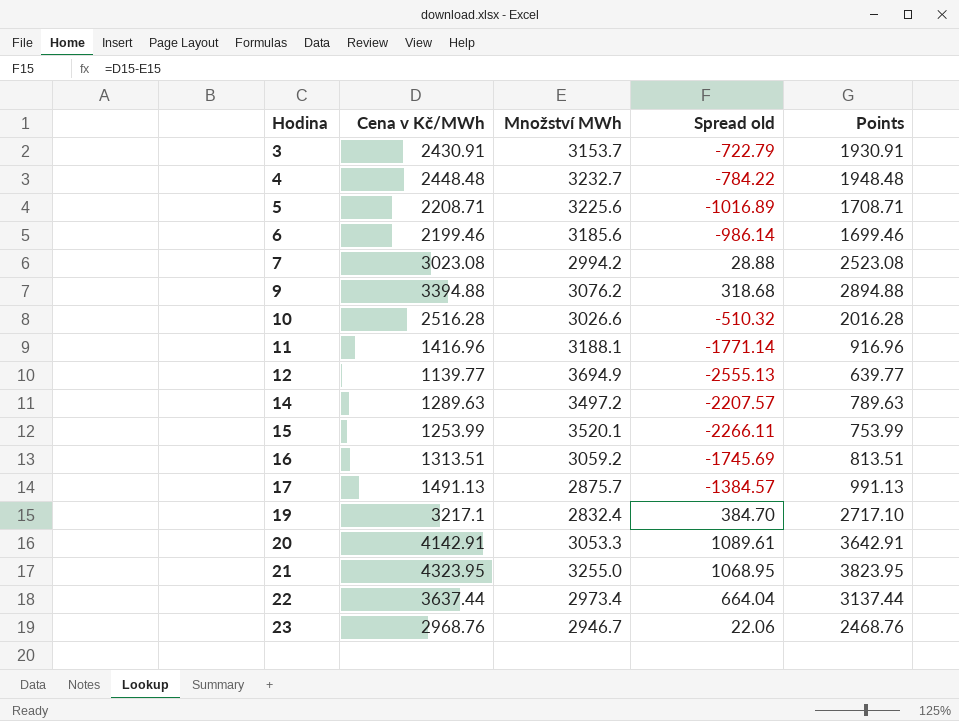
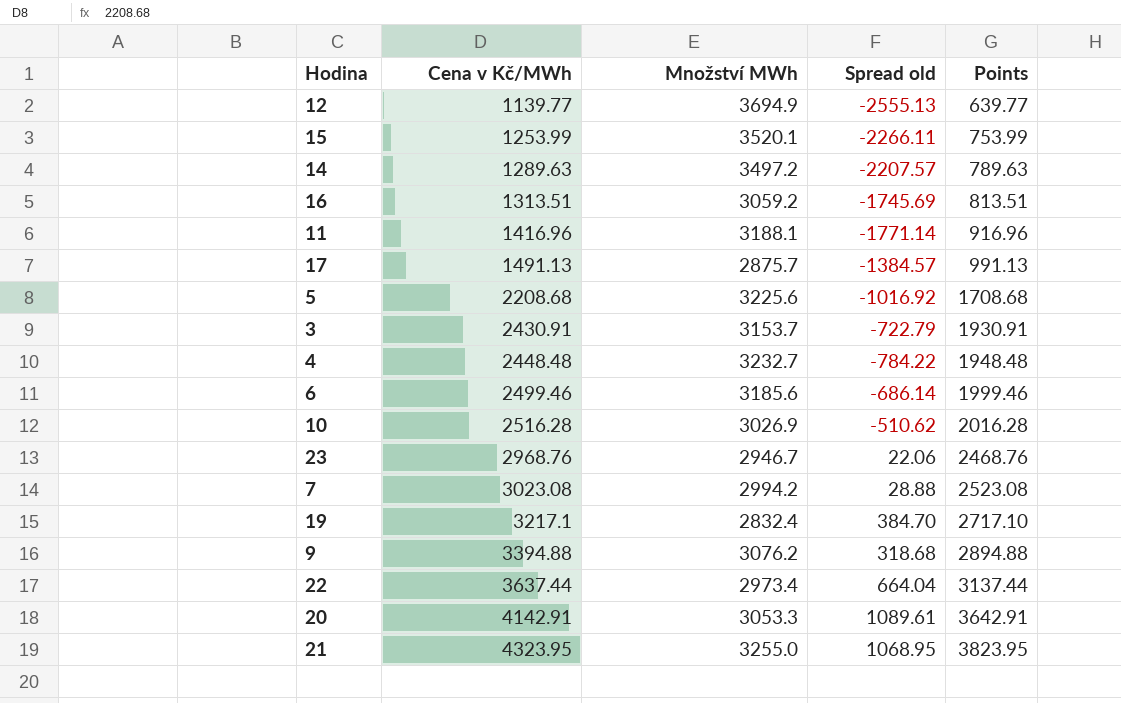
row order: Hodina ascending -> Cena v Kč/MWh ascending
5 | Cena v Kč/MWh: 2208.71 -> 2208.68
5 | Spread old: -1016.89 -> -1016.92
5 | Points: 1708.71 -> 1708.68
6 | Cena v Kč/MWh: 2199.46 -> 2499.46
6 | Spread old: -986.14 -> -686.14
6 | Points: 1699.46 -> 1999.46
10 | Množství MWh: 3026.6 -> 3026.9
10 | Spread old: -510.32 -> -510.62

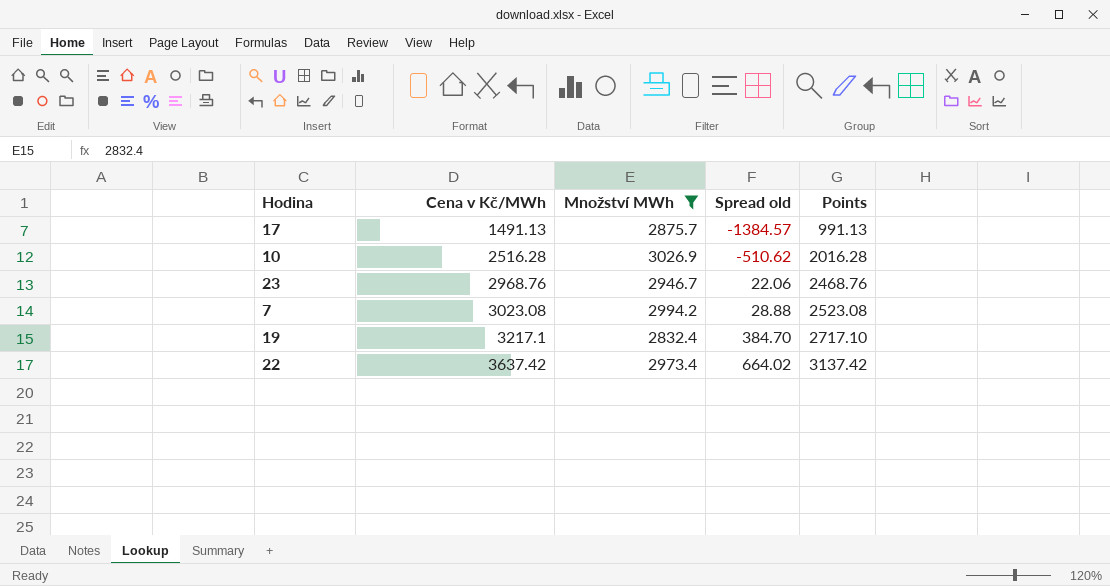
filter: none -> Množství MWh <= 3026.9
22 | Cena v Kč/MWh: 3637.44 -> 3637.42
22 | Spread old: 664.04 -> 664.02
22 | Points: 3137.44 -> 3137.42

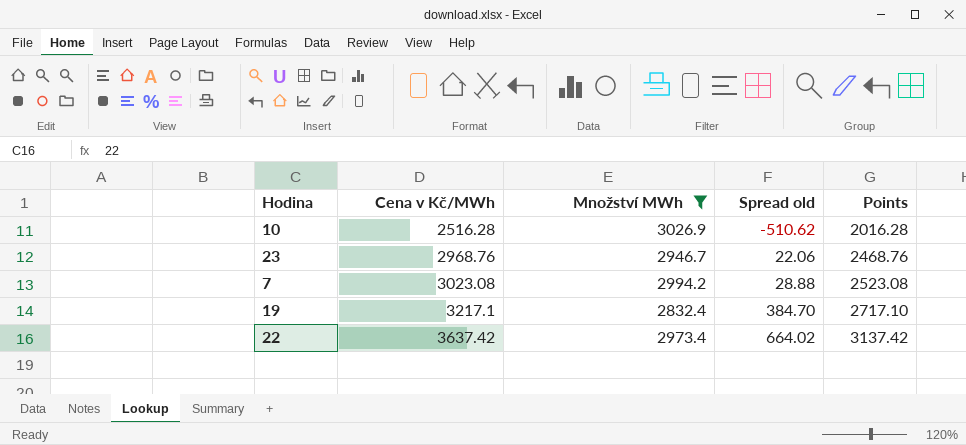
row 17: 1491.13 | 2875.7 | -1384.57 | 991.13 -> none

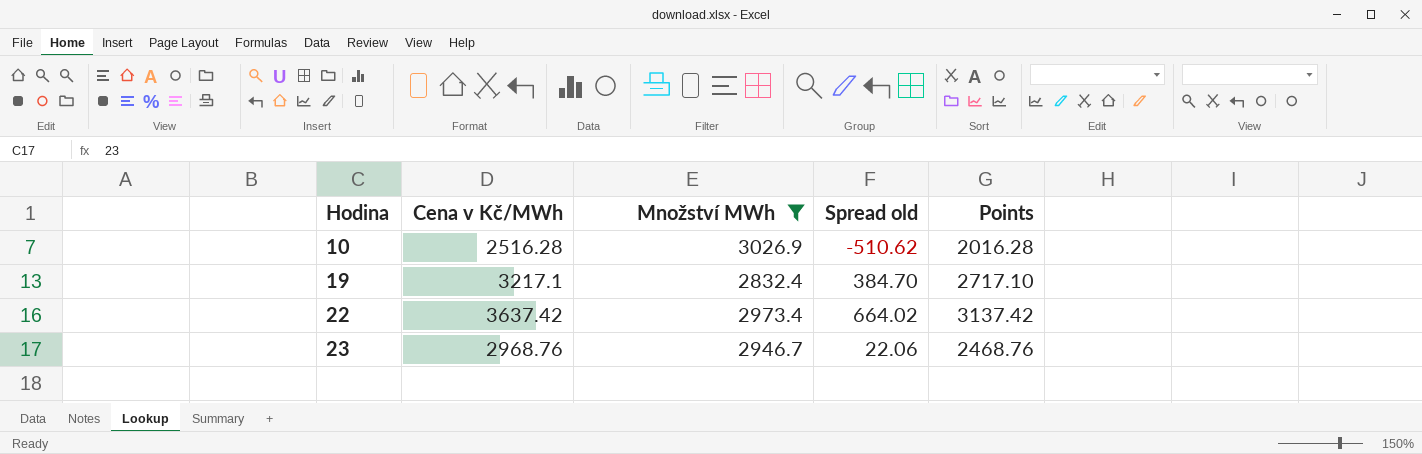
row order: Cena v Kč/MWh ascending -> Hodina ascending
row 7: 3023.08 | 2994.2 | 28.88 | 2523.08 -> none

